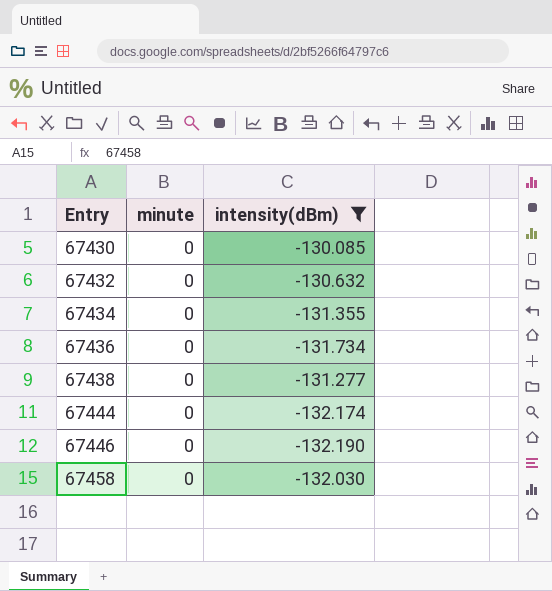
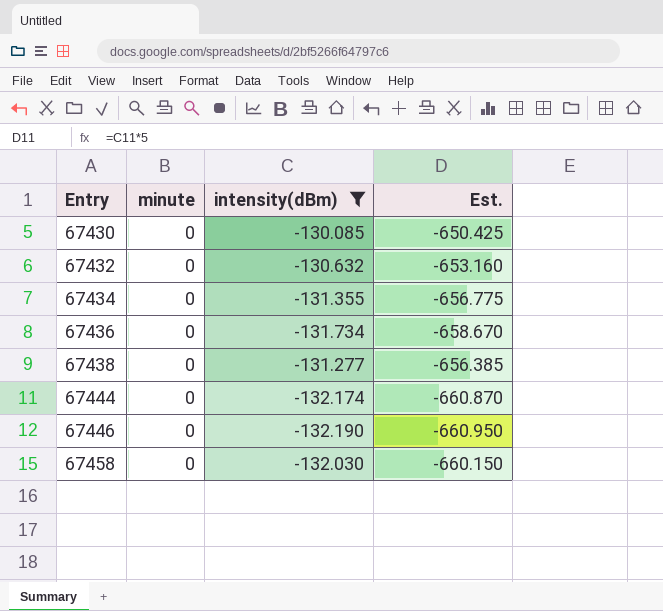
column Est. | formula: none -> [intensity(dBm)] * 5

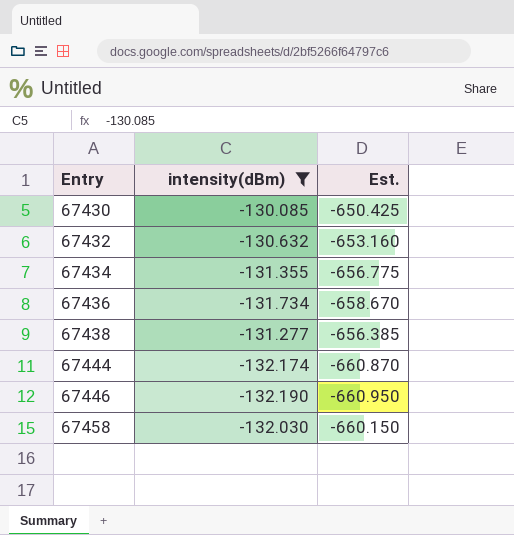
column minute | position: 2 -> none

